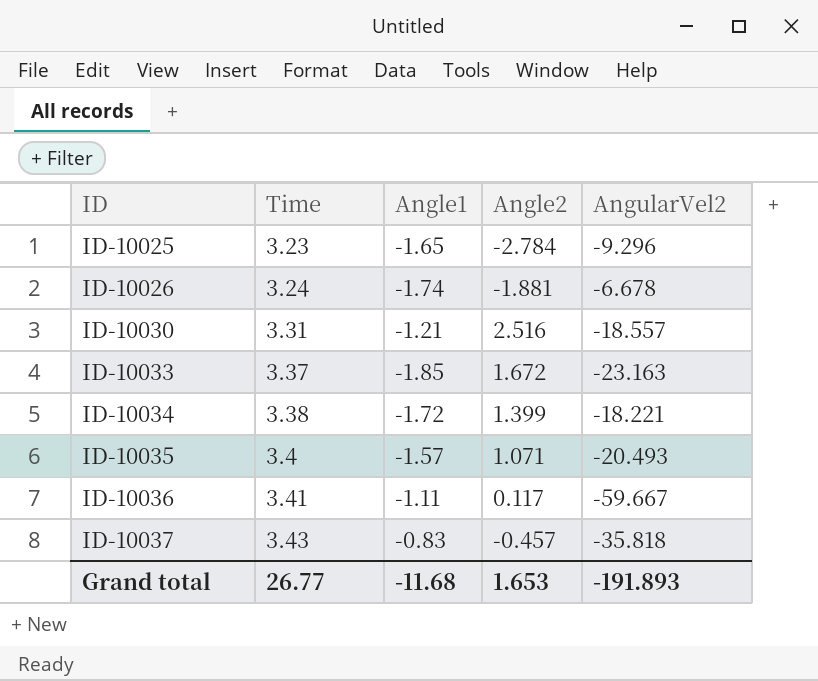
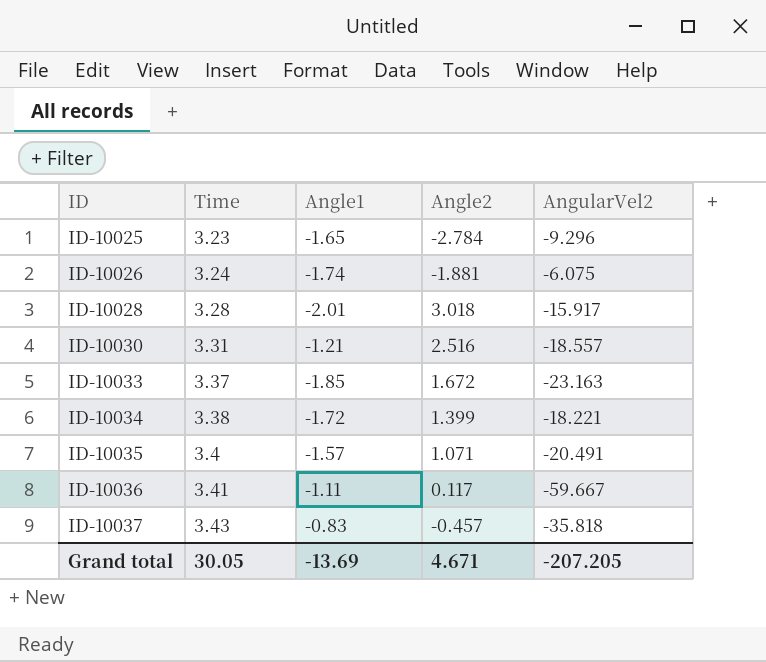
ID-10026 | AngularVel2: -6.678 -> -6.075
row ID-10028: none -> 3.28 | -2.01 | 3.018 | -15.917
ID-10035 | AngularVel2: -20.493 -> -20.491
Grand total | Time: 26.77 -> 30.05
Grand total | Angle1: -11.68 -> -13.69
Grand total | Angle2: 1.653 -> 4.671
Grand total | AngularVel2: -191.893 -> -207.205

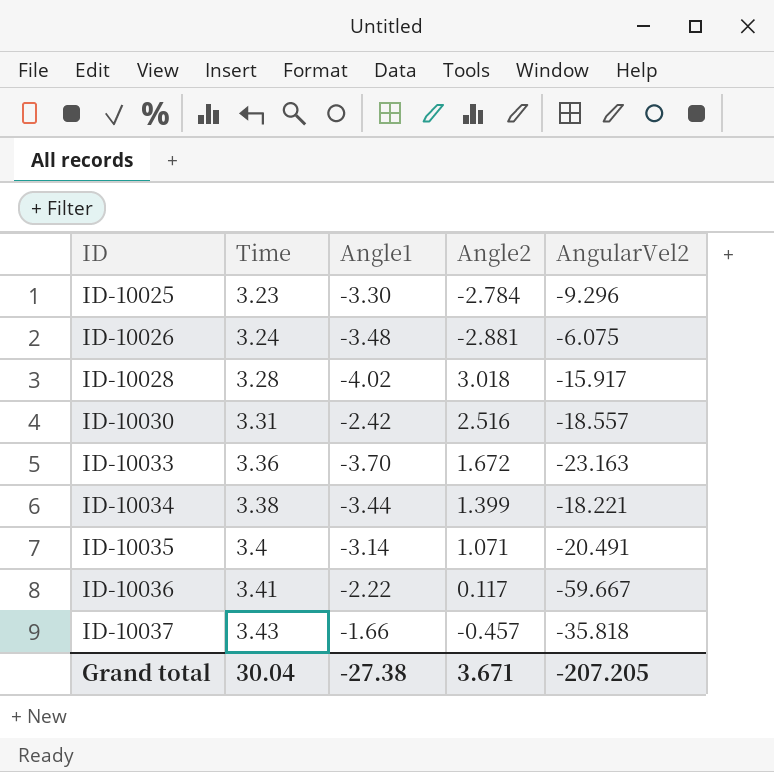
ID-10025 | Angle1: -1.65 -> -3.30
ID-10026 | Angle1: -1.74 -> -3.48
ID-10026 | Angle2: -1.881 -> -2.881
ID-10028 | Angle1: -2.01 -> -4.02
ID-10030 | Angle1: -1.21 -> -2.42
ID-10033 | Time: 3.37 -> 3.36
ID-10033 | Angle1: -1.85 -> -3.70
ID-10034 | Angle1: -1.72 -> -3.44
ID-10035 | Angle1: -1.57 -> -3.14
ID-10036 | Angle1: -1.11 -> -2.22
ID-10037 | Angle1: -0.83 -> -1.66
Grand total | Time: 30.05 -> 30.04
Grand total | Angle1: -13.69 -> -27.38
Grand total | Angle2: 4.671 -> 3.671

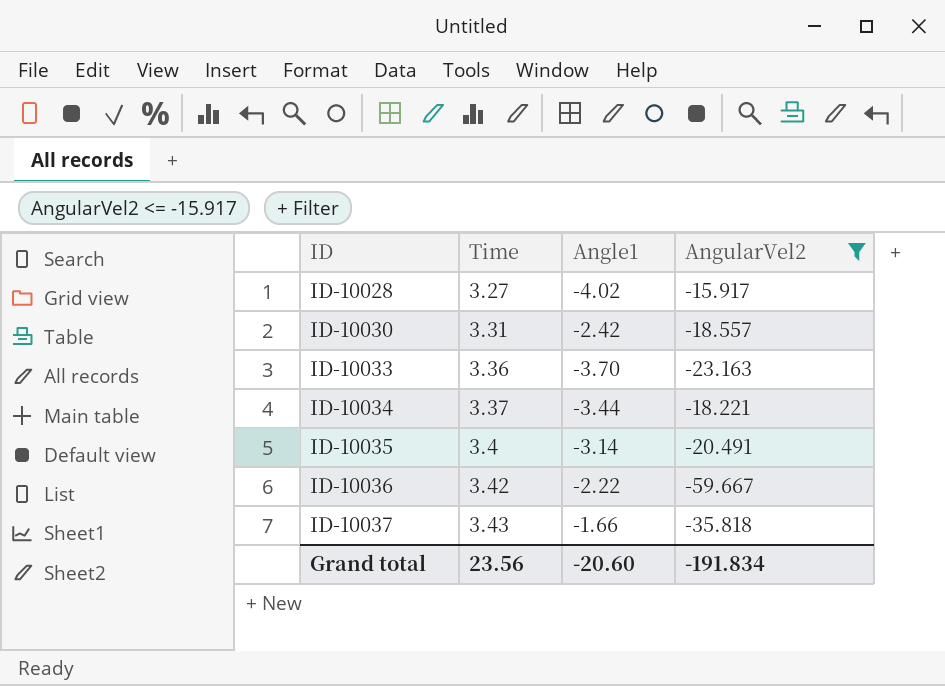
filter: none -> AngularVel2 <= -15.917
column Angle2 | position: 4 -> none
ID-10028 | Time: 3.28 -> 3.27
ID-10034 | Time: 3.38 -> 3.37
ID-10036 | Time: 3.41 -> 3.42
Grand total | Time: 30.04 -> 23.56
Grand total | Angle1: -27.38 -> -20.60
Grand total | AngularVel2: -207.205 -> -191.834

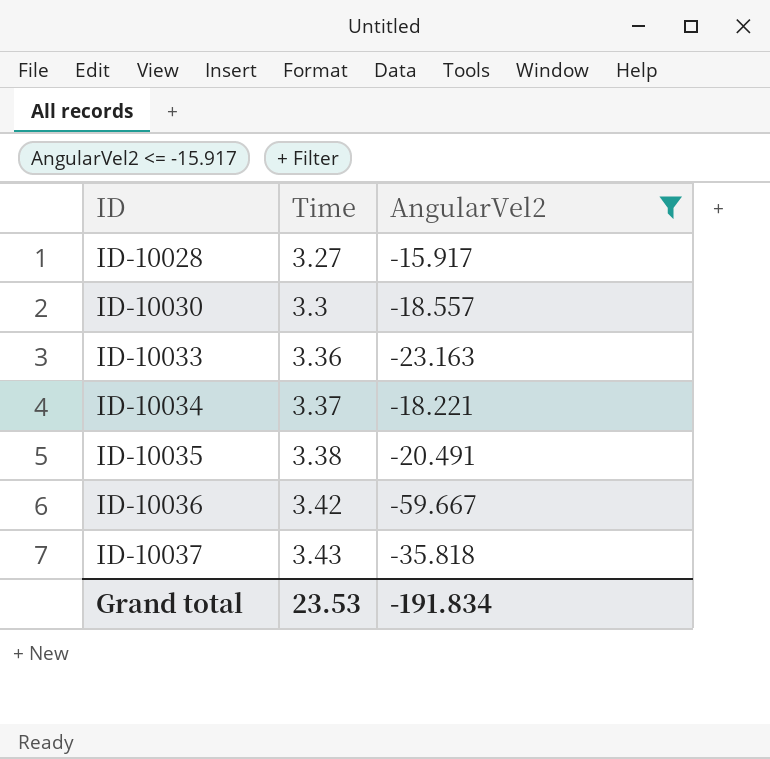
column Angle1 | position: 3 -> none
ID-10030 | Time: 3.31 -> 3.3
ID-10035 | Time: 3.4 -> 3.38
Grand total | Time: 23.56 -> 23.53

